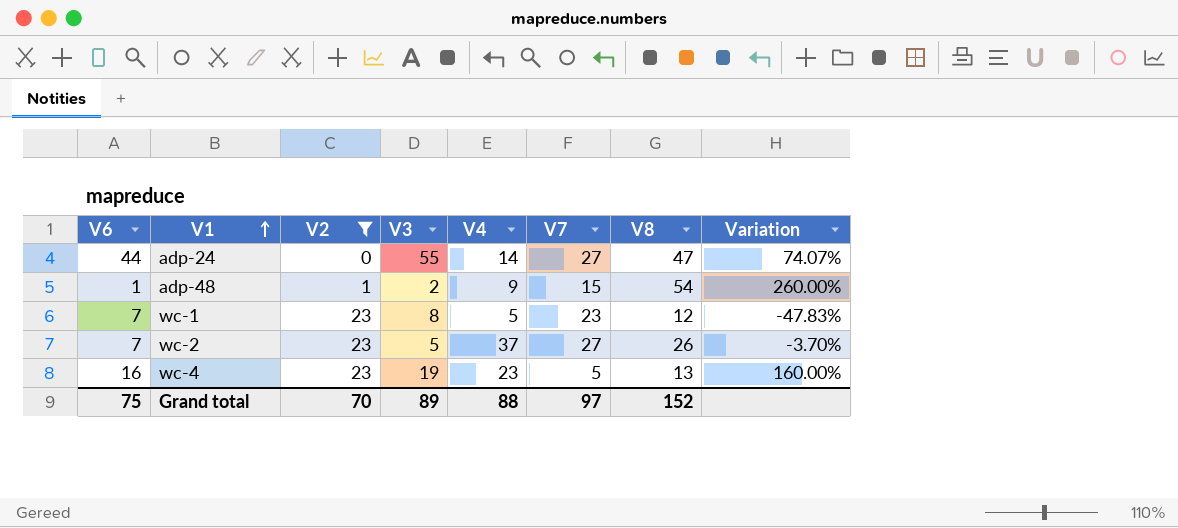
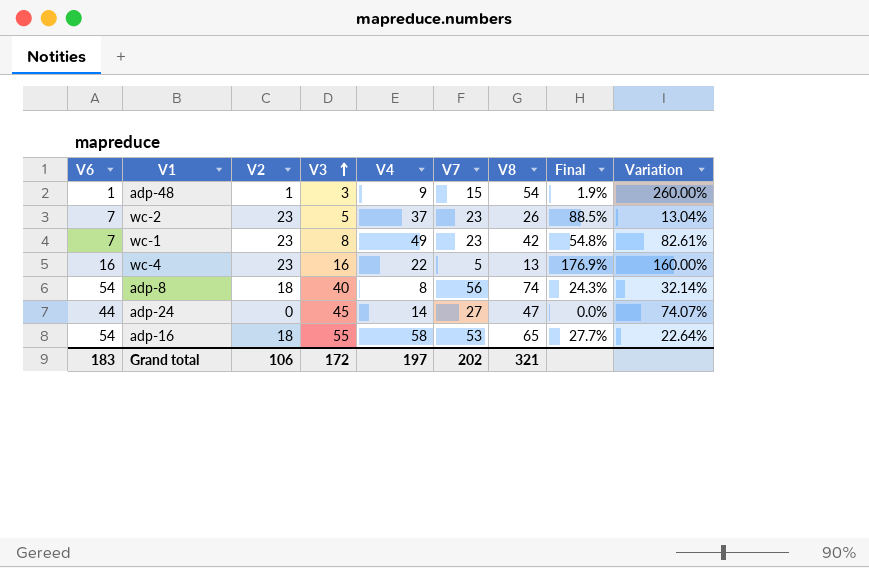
filter: V2 != 18 -> none
row order: V1 ascending -> V3 ascending
column Final | formula: none -> [V2] / [V8]
adp-48 | V3: 2 -> 3
wc-2 | V7: 27 -> 23
wc-2 | Variation: -3.70% -> 13.04%
wc-1 | V4: 5 -> 49
wc-1 | V8: 12 -> 42
wc-1 | Variation: -47.83% -> 82.61%
wc-4 | V3: 19 -> 16
wc-4 | V4: 23 -> 22
adp-24 | V3: 55 -> 45
Grand total | V6: 75 -> 183
Grand total | V2: 70 -> 106
Grand total | V3: 89 -> 172
Grand total | V4: 88 -> 197
Grand total | V7: 97 -> 202
Grand total | V8: 152 -> 321

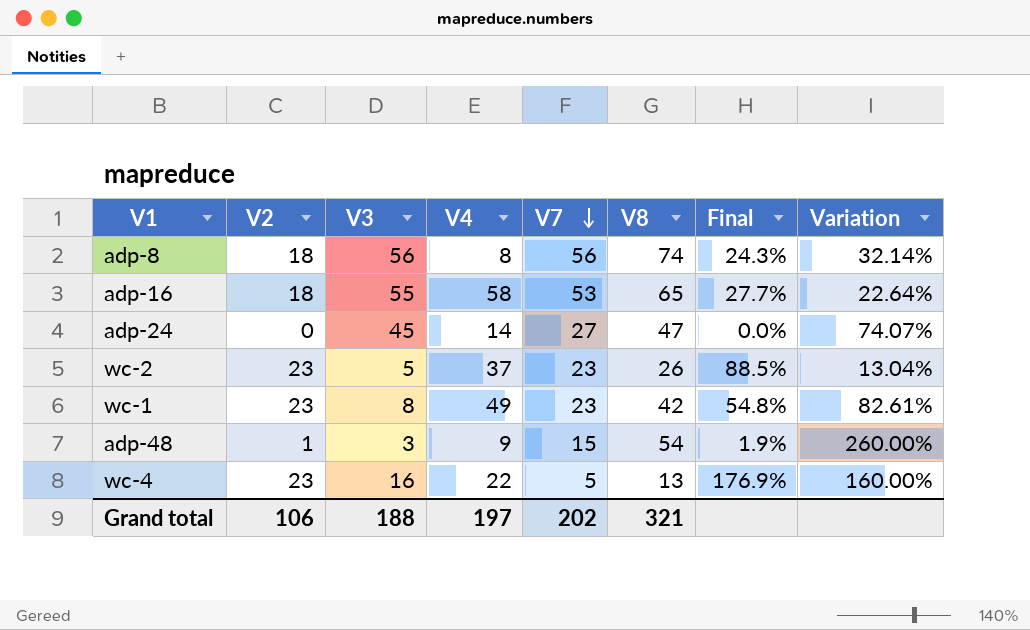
row order: V3 ascending -> V7 descending
column V6 | position: 1 -> none
adp-8 | V3: 40 -> 56
Grand total | V3: 172 -> 188

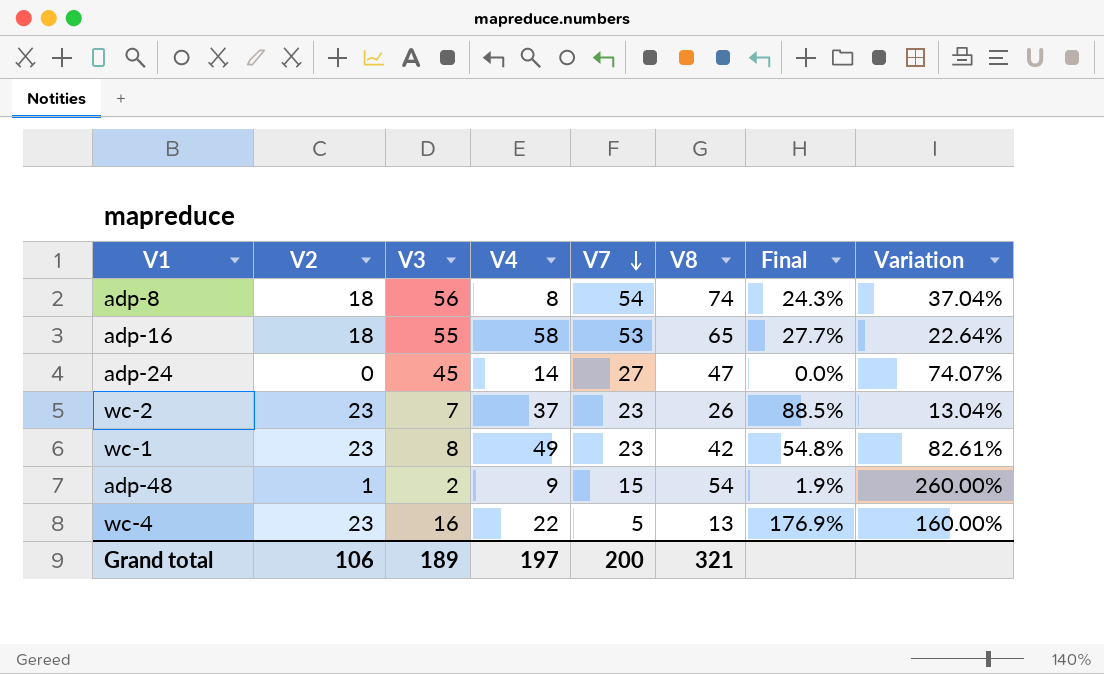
adp-8 | V7: 56 -> 54
adp-8 | Variation: 32.14% -> 37.04%
wc-2 | V3: 5 -> 7
adp-48 | V3: 3 -> 2
Grand total | V3: 188 -> 189
Grand total | V7: 202 -> 200

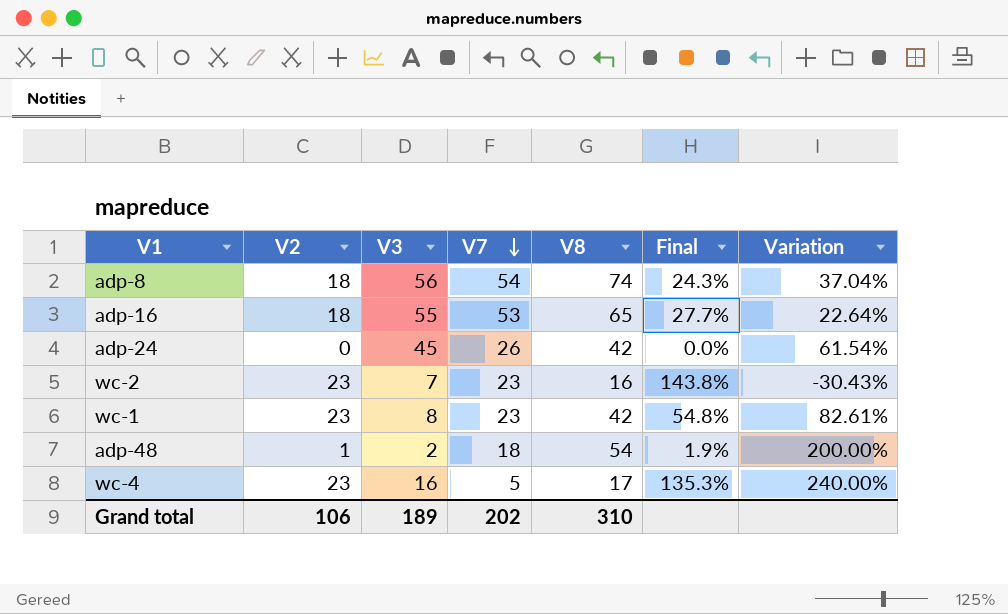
column V4 | position: 4 -> none
adp-24 | V7: 27 -> 26
adp-24 | V8: 47 -> 42
adp-24 | Variation: 74.07% -> 61.54%
wc-2 | V8: 26 -> 16
wc-2 | Final: 88.5% -> 143.8%
wc-2 | Variation: 13.04% -> -30.43%
adp-48 | V7: 15 -> 18
adp-48 | Variation: 260.00% -> 200.00%
wc-4 | V8: 13 -> 17
wc-4 | Final: 176.9% -> 135.3%
wc-4 | Variation: 160.00% -> 240.00%
Grand total | V7: 200 -> 202
Grand total | V8: 321 -> 310

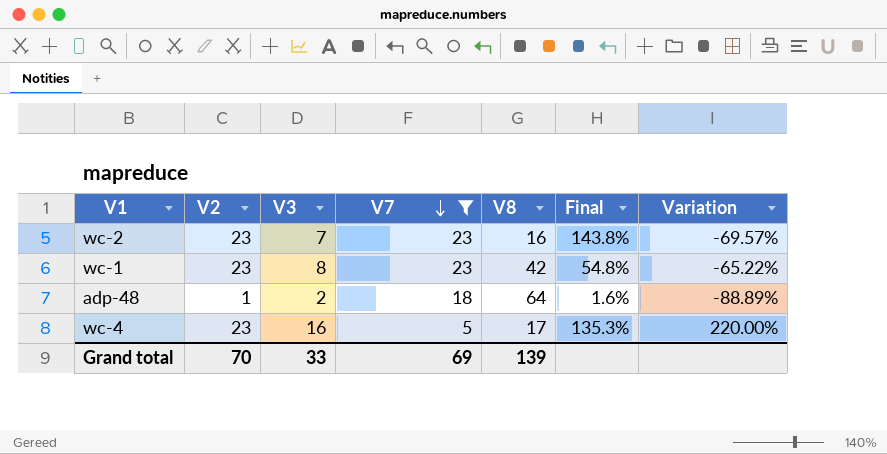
filter: none -> V7 <= 23
column Variation | formula: ([V8] - [V7]) / [V7] -> ([V3] - [V7]) / [V7]
adp-48 | V8: 54 -> 64
adp-48 | Final: 1.9% -> 1.6%
Grand total | V2: 106 -> 70
Grand total | V3: 189 -> 33
Grand total | V7: 202 -> 69
Grand total | V8: 310 -> 139

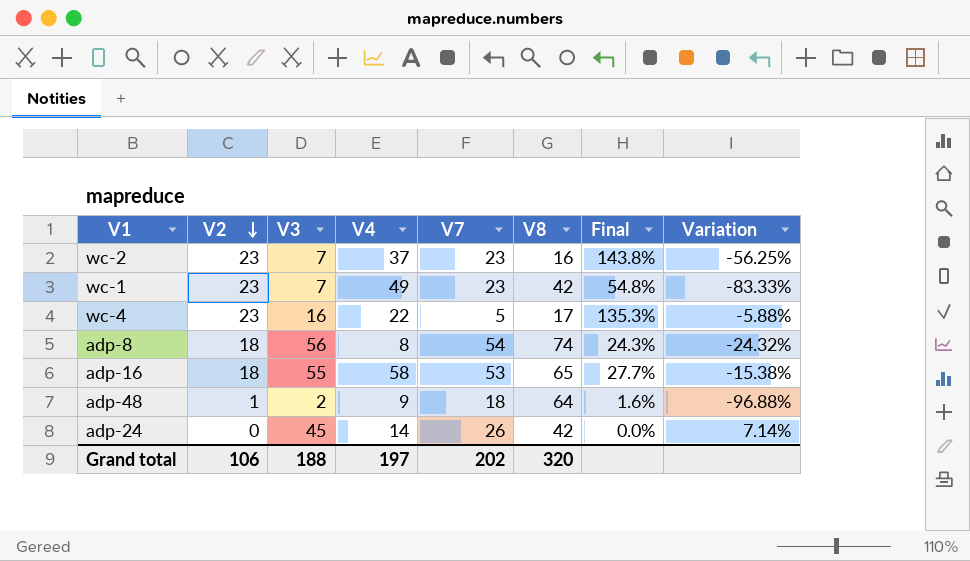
filter: V7 <= 23 -> none
row order: V7 descending -> V2 descending
column V4 | position: none -> 4
column Variation | formula: ([V3] - [V7]) / [V7] -> ([V3] - [V8]) / [V8]
wc-1 | V3: 8 -> 7
Grand total | V2: 70 -> 106
Grand total | V3: 33 -> 188
Grand total | V7: 69 -> 202
Grand total | V8: 139 -> 320

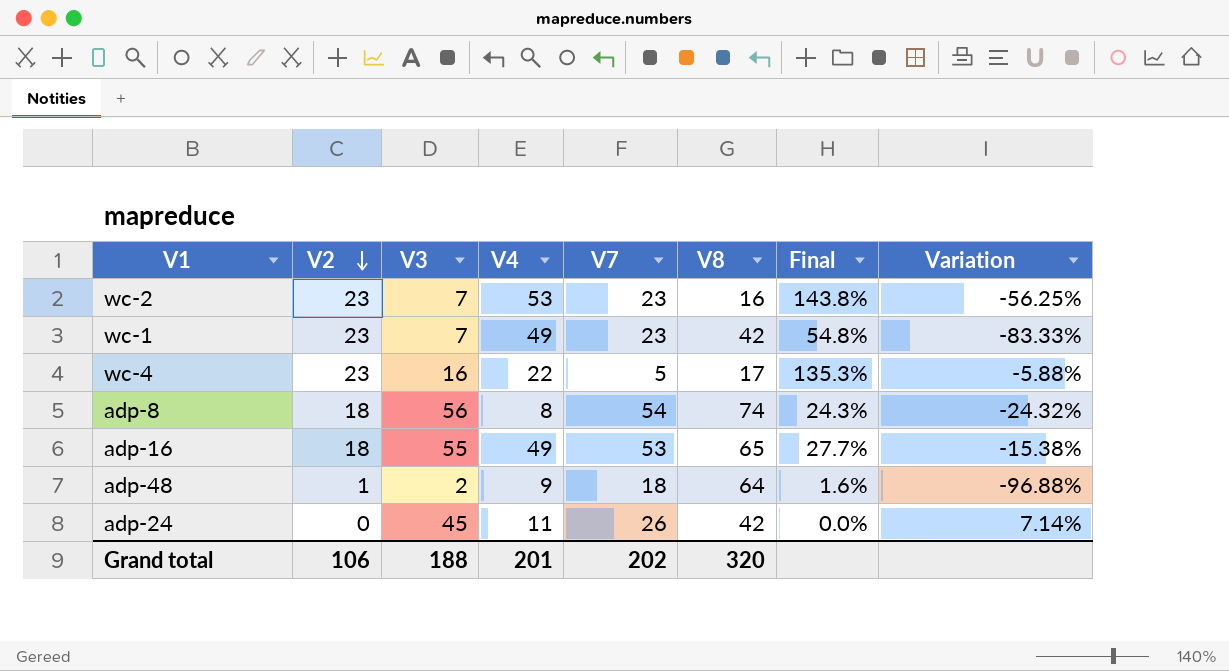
wc-2 | V4: 37 -> 53
adp-16 | V4: 58 -> 49
adp-24 | V4: 14 -> 11
Grand total | V4: 197 -> 201

